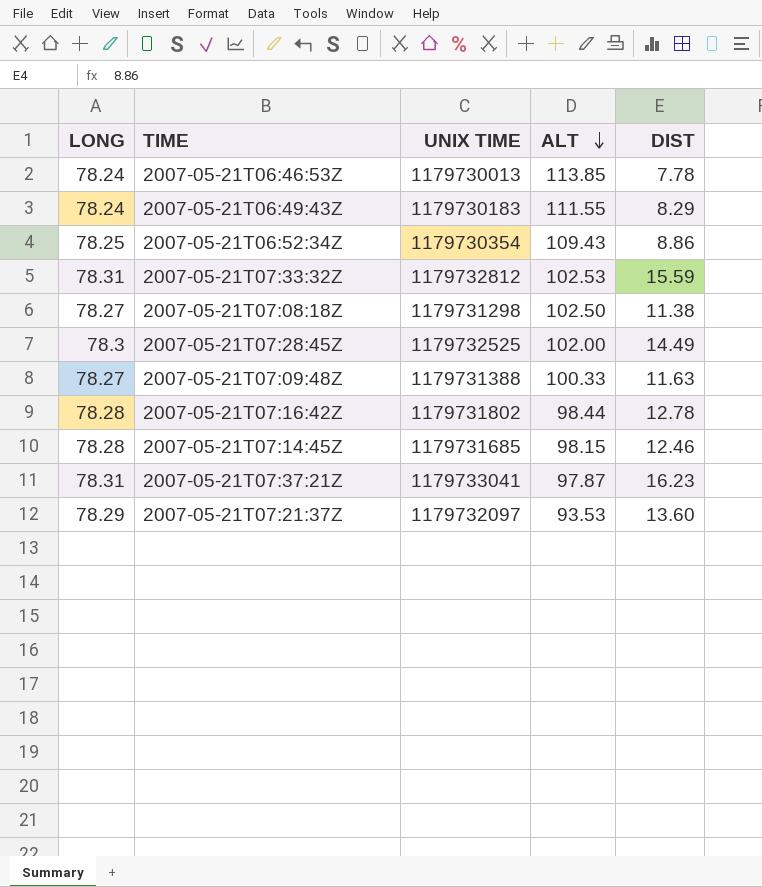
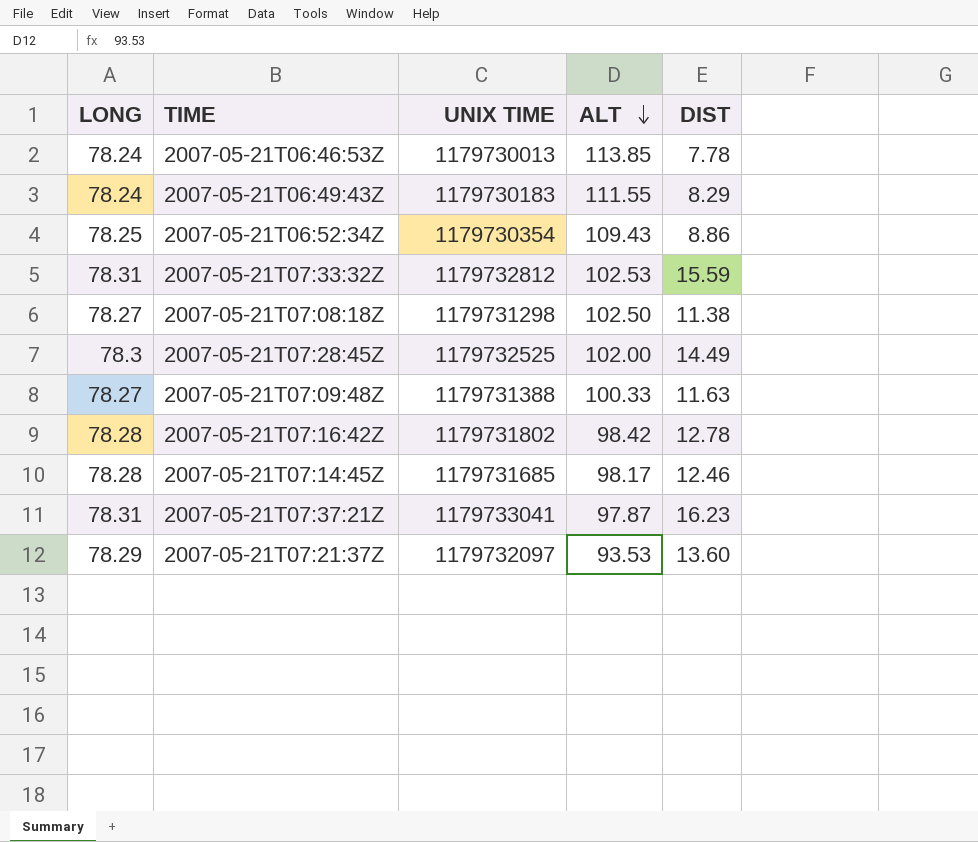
2007-05-21T07:16:42Z | ALT: 98.44 -> 98.42
2007-05-21T07:14:45Z | ALT: 98.15 -> 98.17

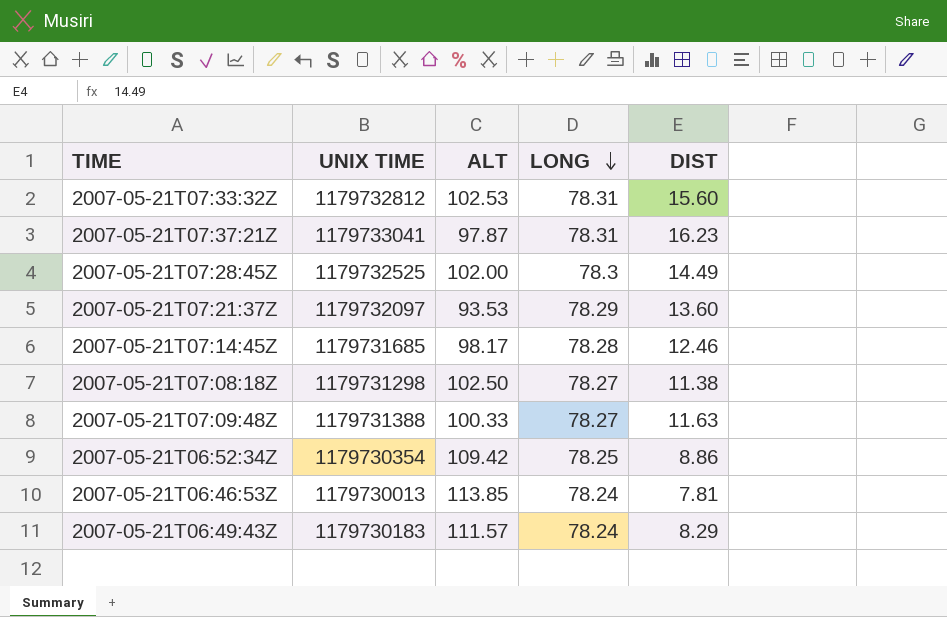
row order: ALT descending -> LONG descending
column LONG | position: 1 -> 4
row 2007-05-21T07:16:42Z: 78.28 | 1179731802 | 98.42 | 12.78 -> none
2007-05-21T07:33:32Z | DIST: 15.59 -> 15.60
2007-05-21T06:52:34Z | ALT: 109.43 -> 109.42
2007-05-21T06:46:53Z | DIST: 7.78 -> 7.81
2007-05-21T06:49:43Z | ALT: 111.55 -> 111.57

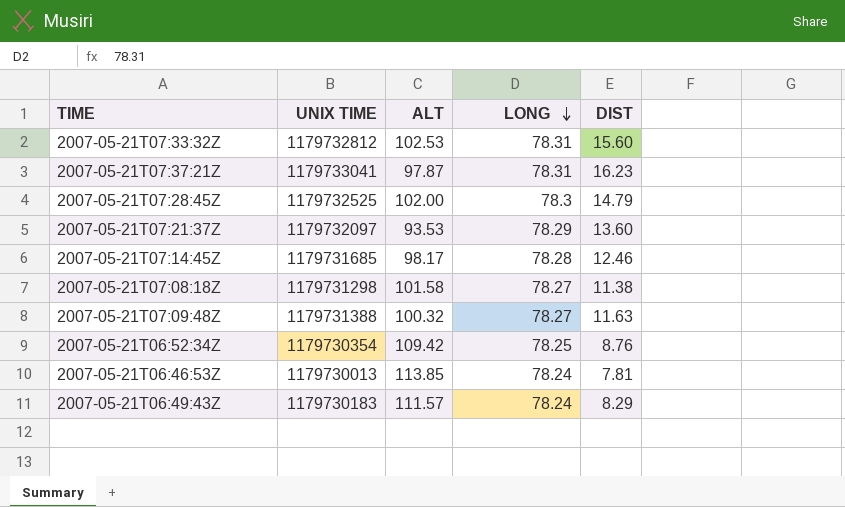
2007-05-21T07:28:45Z | DIST: 14.49 -> 14.79
2007-05-21T07:08:18Z | ALT: 102.50 -> 101.58
2007-05-21T07:09:48Z | ALT: 100.33 -> 100.32
2007-05-21T06:52:34Z | DIST: 8.86 -> 8.76

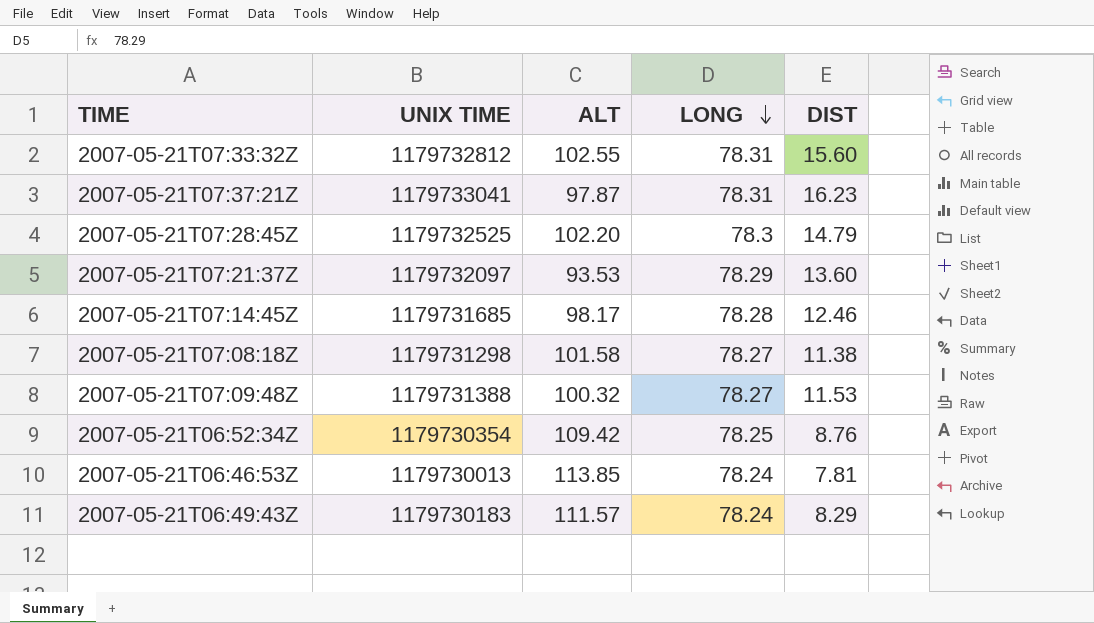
2007-05-21T07:33:32Z | ALT: 102.53 -> 102.55
2007-05-21T07:28:45Z | ALT: 102.00 -> 102.20
2007-05-21T07:09:48Z | DIST: 11.63 -> 11.53

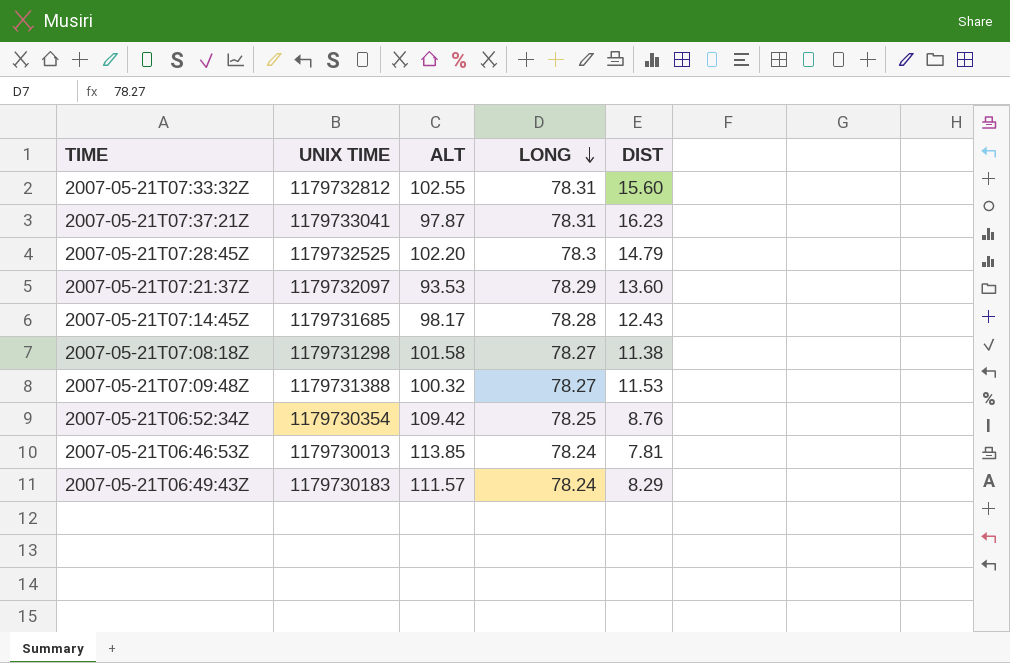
2007-05-21T07:14:45Z | DIST: 12.46 -> 12.43

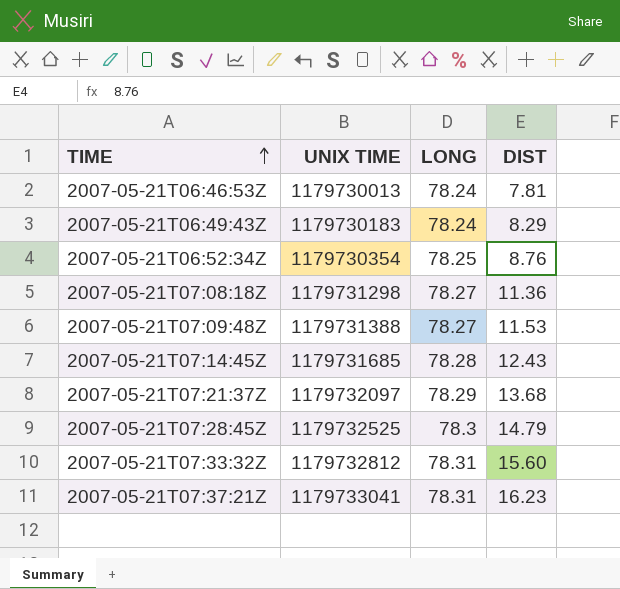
row order: LONG descending -> TIME ascending
column ALT | position: 3 -> none
2007-05-21T07:08:18Z | DIST: 11.38 -> 11.36
2007-05-21T07:21:37Z | DIST: 13.60 -> 13.68

